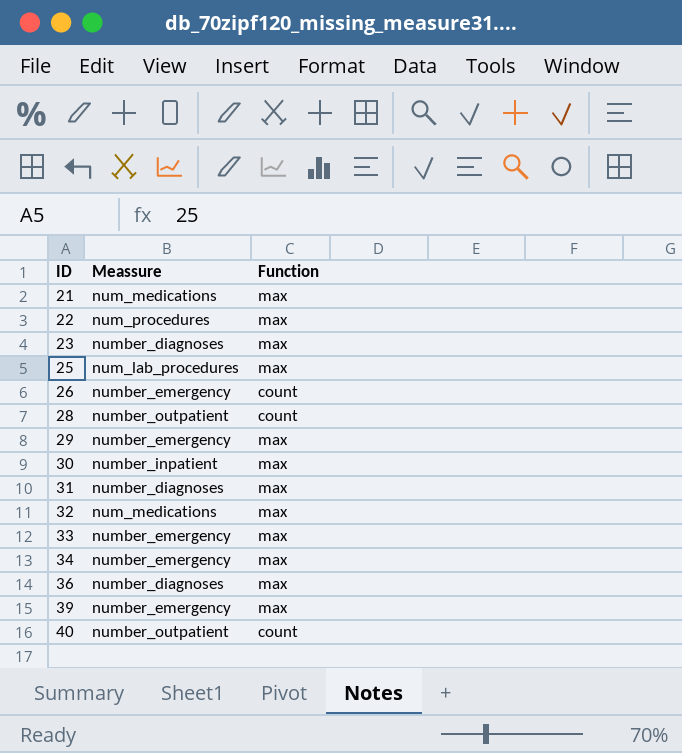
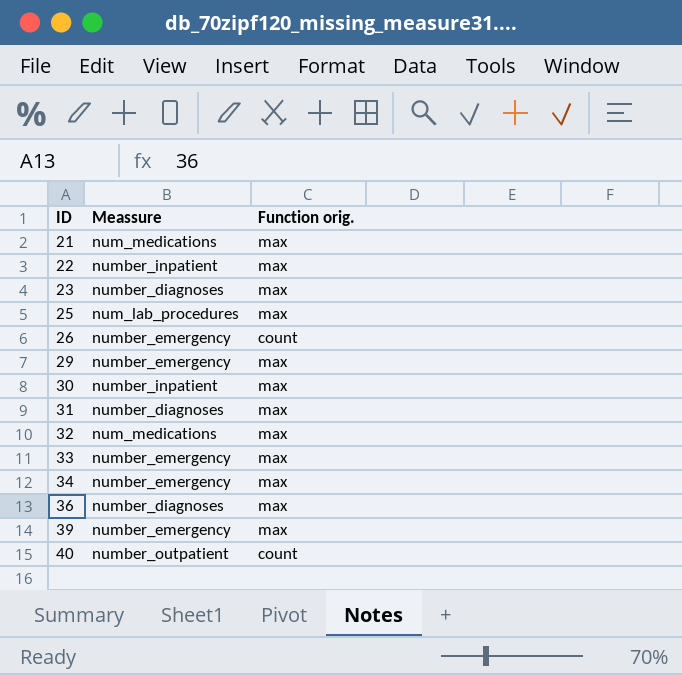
column name: Function -> Function orig.
row 28: number_outpatient | count -> none
22 | Meassure: num_procedures -> number_inpatient

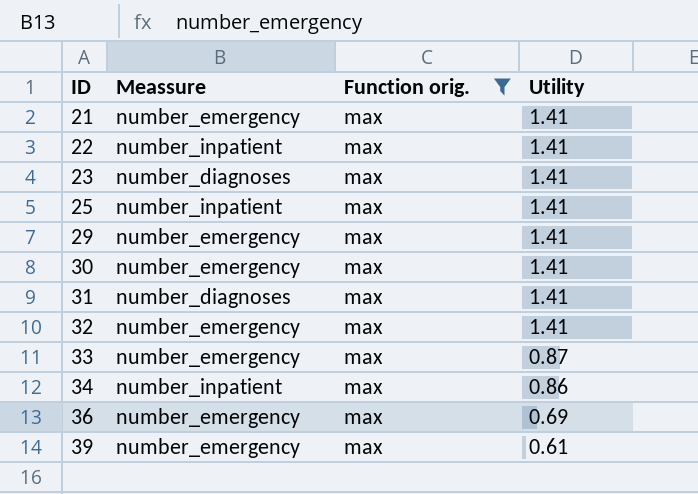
filter: none -> Function orig. = max
column Utility | position: none -> 4
21 | Meassure: num_medications -> number_emergency
25 | Meassure: num_lab_procedures -> number_inpatient
30 | Meassure: number_inpatient -> number_emergency
32 | Meassure: num_medications -> number_emergency
34 | Meassure: number_emergency -> number_inpatient
36 | Meassure: number_diagnoses -> number_emergency

